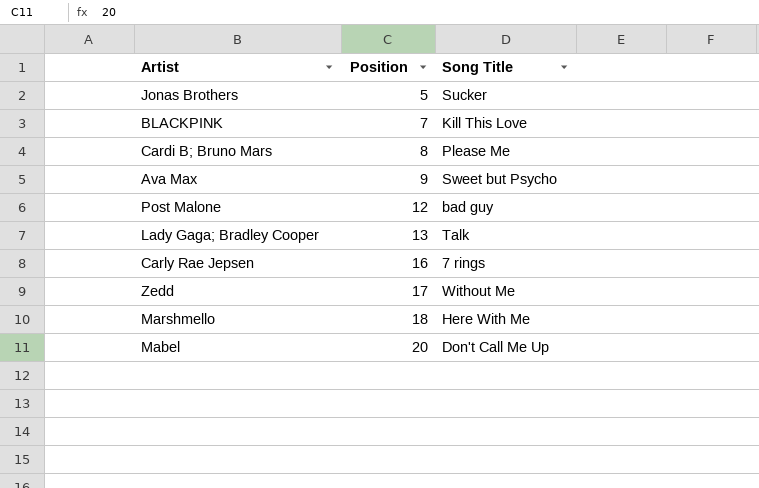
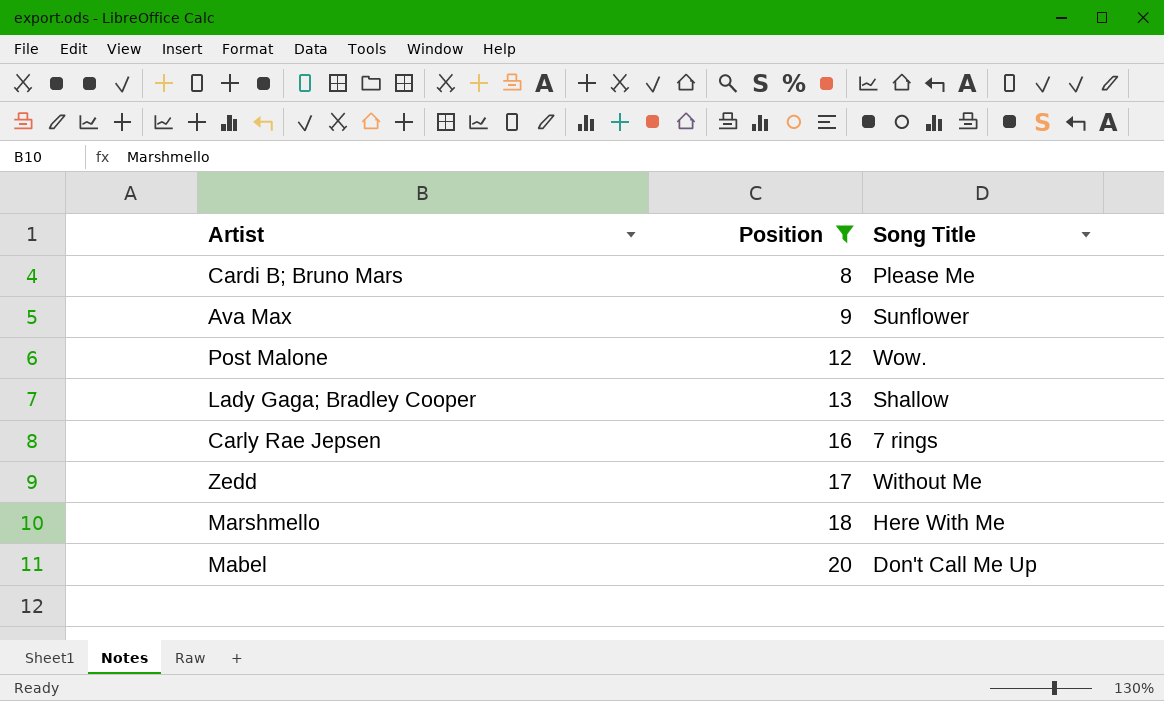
filter: none -> Position >= 8
Ava Max | Song Title: Sweet but Psycho -> Sunflower
Post Malone | Song Title: bad guy -> Wow.
Lady Gaga; Bradley Cooper | Song Title: Talk -> Shallow

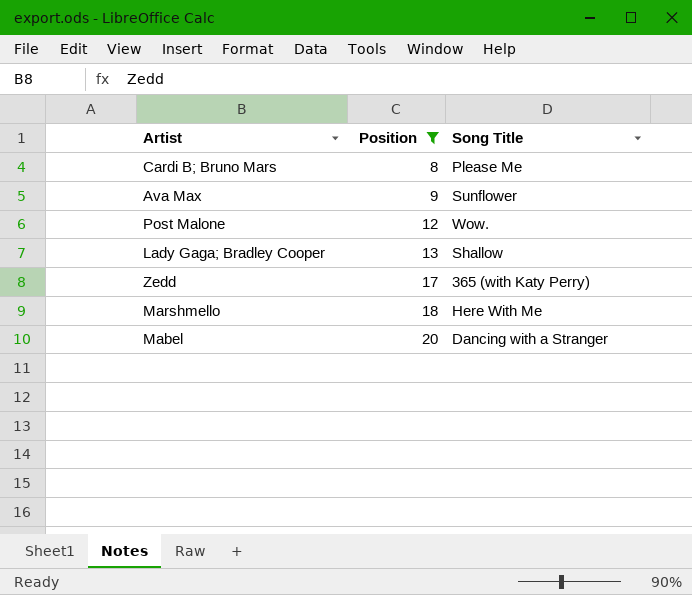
row Carly Rae Jepsen: 16 | 7 rings -> none
Zedd | Song Title: Without Me -> 365 (with Katy Perry)
Mabel | Song Title: Don't Call Me Up -> Dancing with a Stranger

